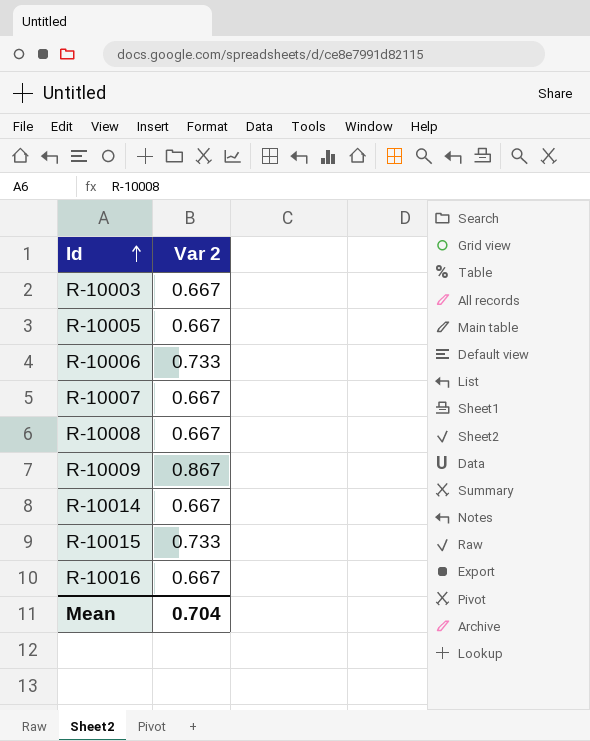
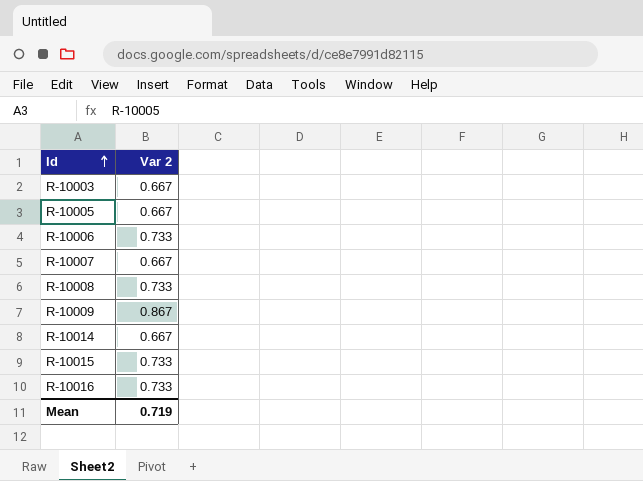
R-10008 | Var 2: 0.667 -> 0.733
R-10016 | Var 2: 0.667 -> 0.733
Mean | Var 2: 0.704 -> 0.719

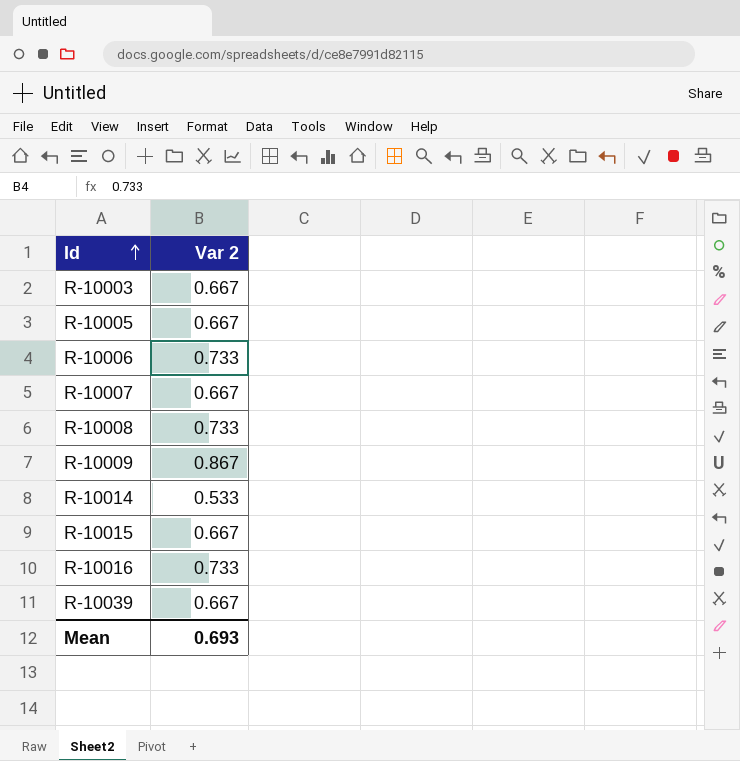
R-10014 | Var 2: 0.667 -> 0.533
R-10015 | Var 2: 0.733 -> 0.667
row R-10039: none -> 0.667
Mean | Var 2: 0.719 -> 0.693

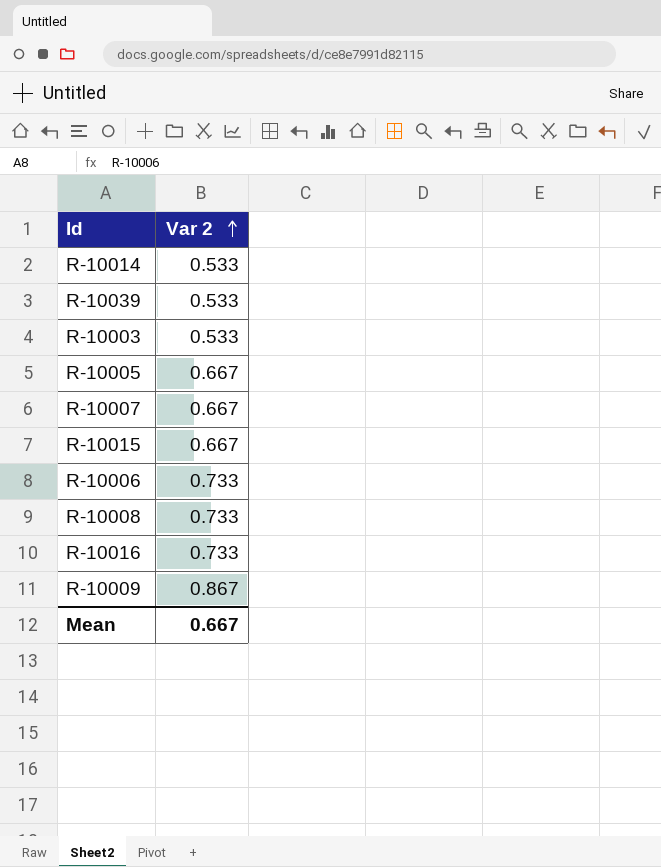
row order: Id ascending -> Var 2 ascending
R-10039 | Var 2: 0.667 -> 0.533
R-10003 | Var 2: 0.667 -> 0.533
Mean | Var 2: 0.693 -> 0.667

